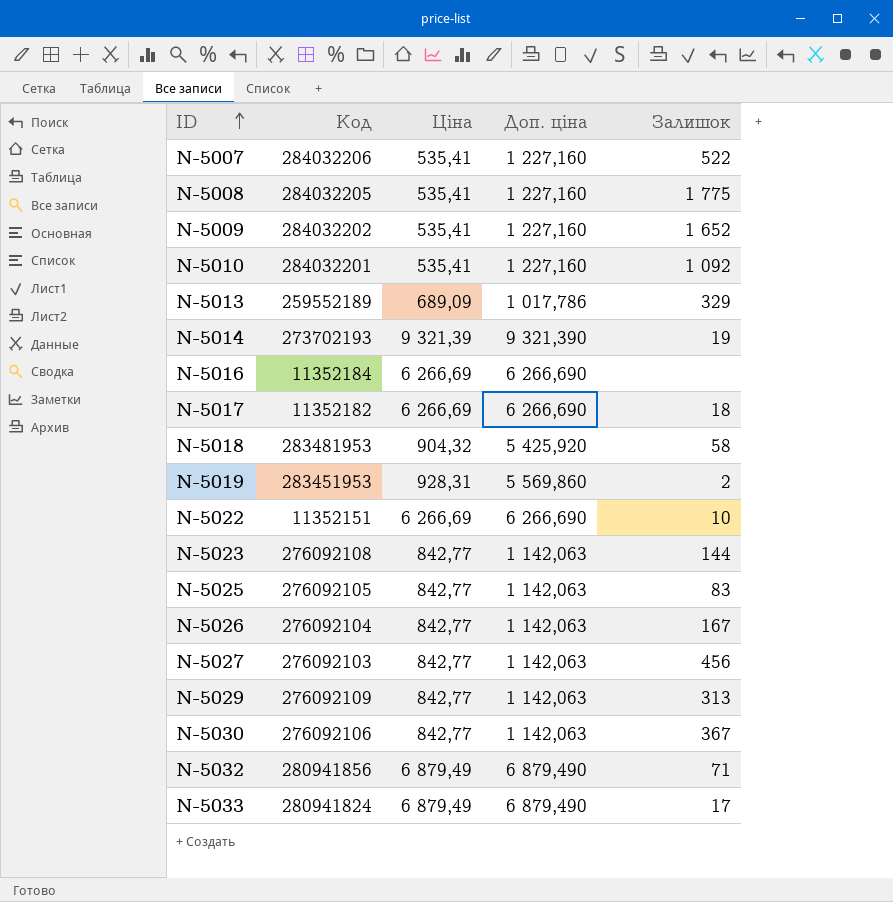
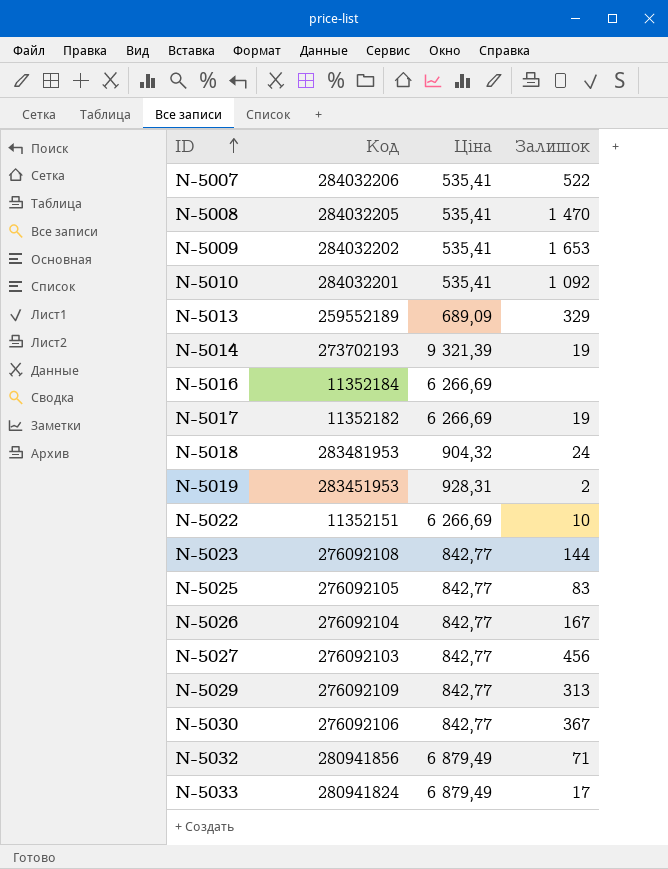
column Доп. ціна | position: 4 -> none
N-5008 | Залишок: 1 775 -> 1 470
N-5009 | Залишок: 1 652 -> 1 653
N-5017 | Залишок: 18 -> 19
N-5018 | Залишок: 58 -> 24

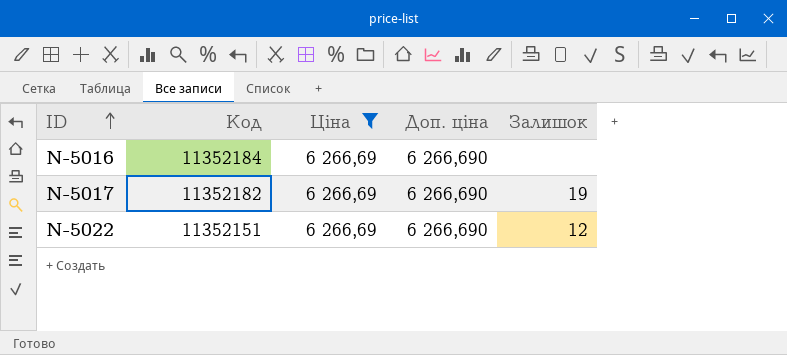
filter: none -> Ціна = 6 266,69
column Доп. ціна | position: none -> 4
N-5022 | Залишок: 10 -> 12

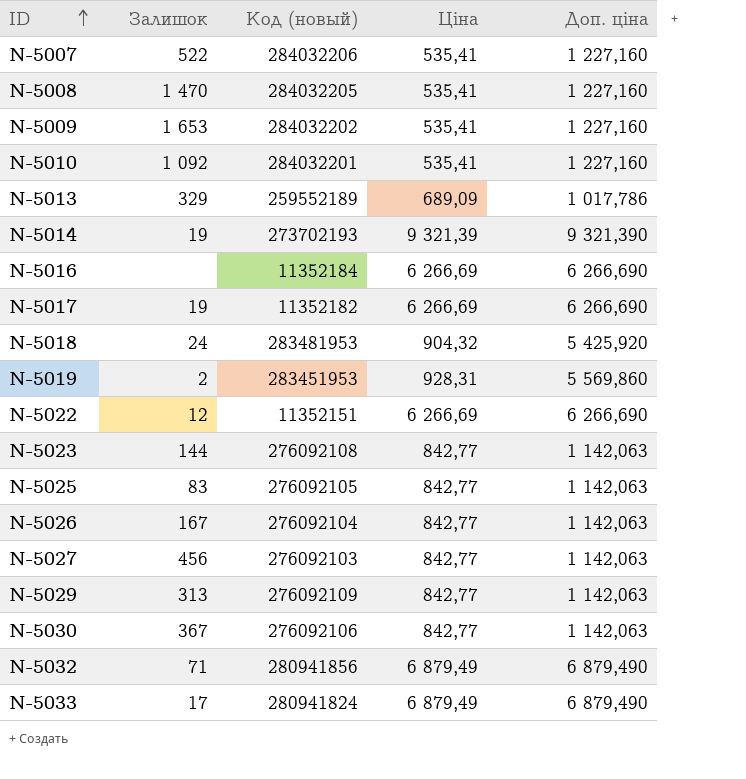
filter: Ціна = 6 266,69 -> none
column Залишок | position: 5 -> 2
column name: Код -> Код (новый)

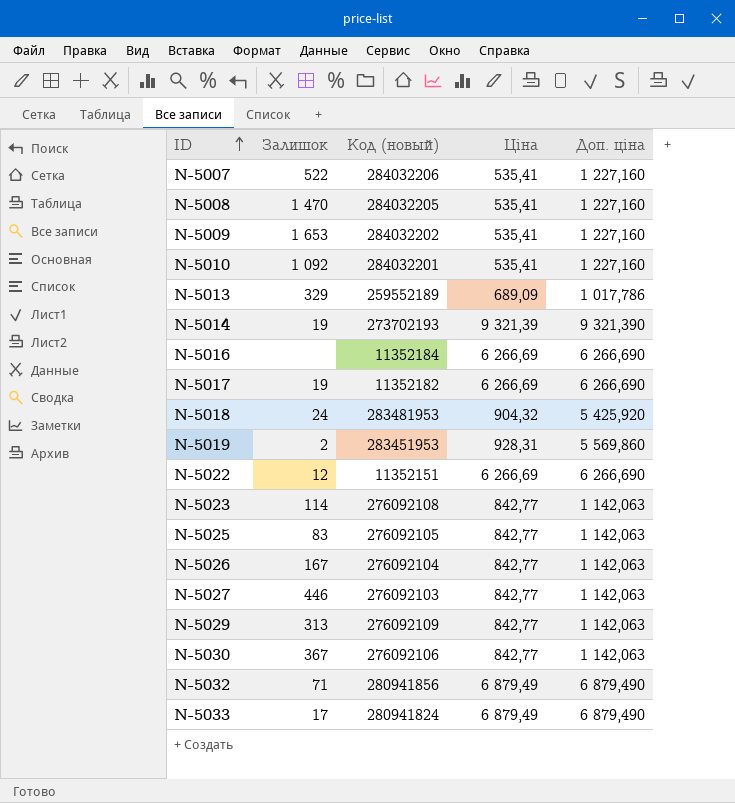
N-5023 | Залишок: 144 -> 114
N-5027 | Залишок: 456 -> 446

